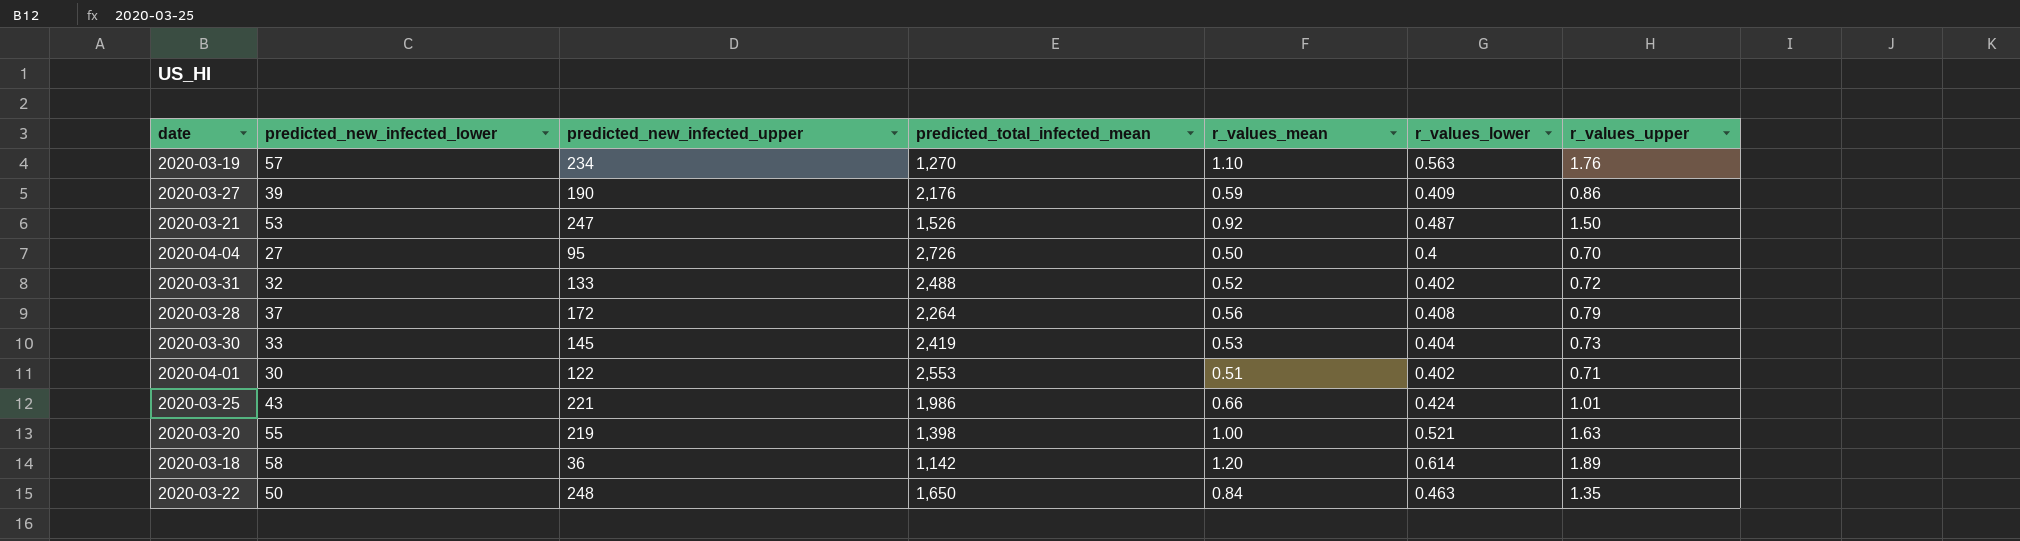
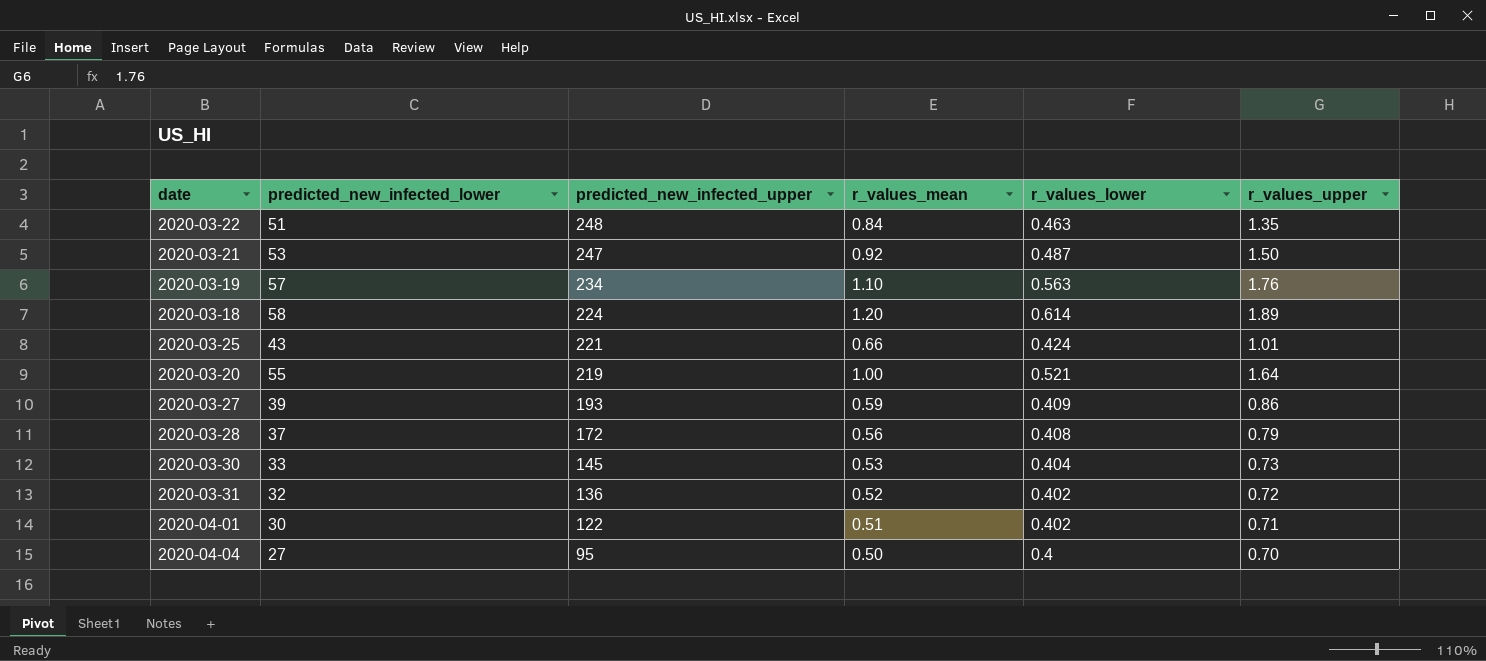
row order: none -> predicted_new_infected_upper descending
column predicted_total_infected_mean | position: 4 -> none
2020-03-22 | predicted_new_infected_lower: 50 -> 51
2020-03-18 | predicted_new_infected_upper: 36 -> 224
2020-03-20 | r_values_upper: 1.63 -> 1.64
2020-03-27 | predicted_new_infected_upper: 190 -> 193
2020-03-31 | predicted_new_infected_upper: 133 -> 136

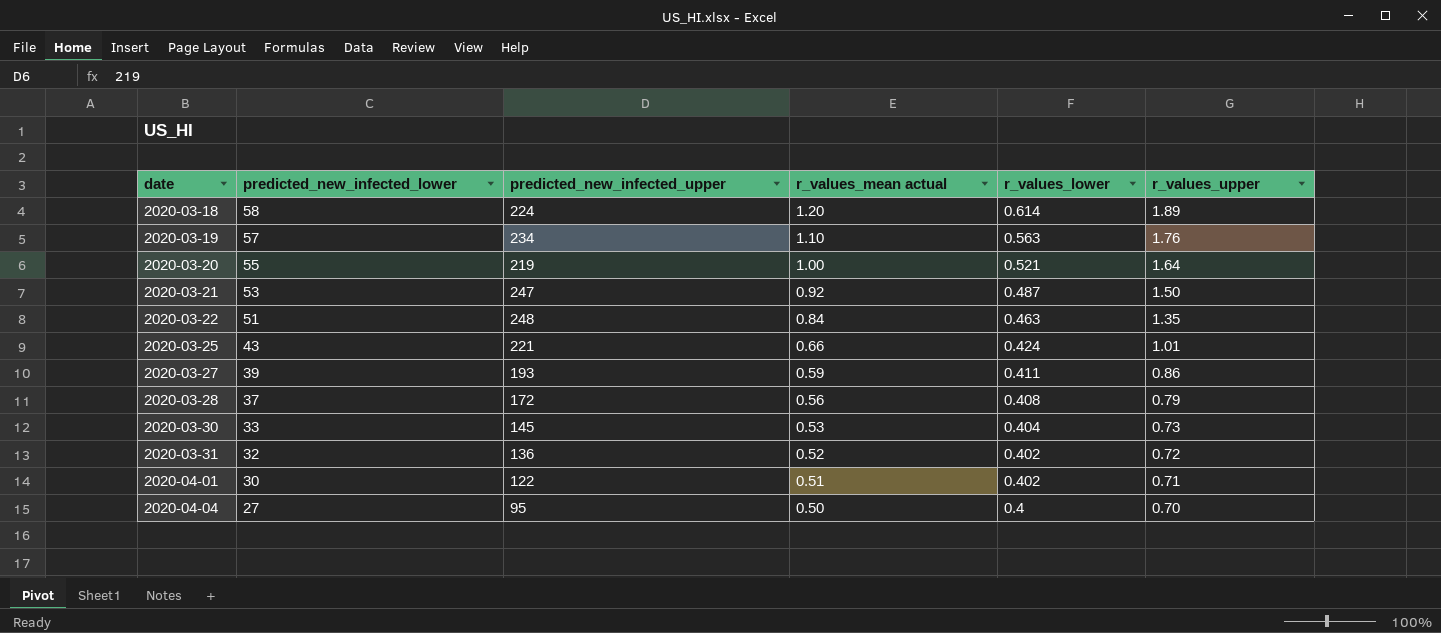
row order: predicted_new_infected_upper descending -> date ascending
column name: r_values_mean -> r_values_mean actual
2020-03-27 | r_values_lower: 0.409 -> 0.411

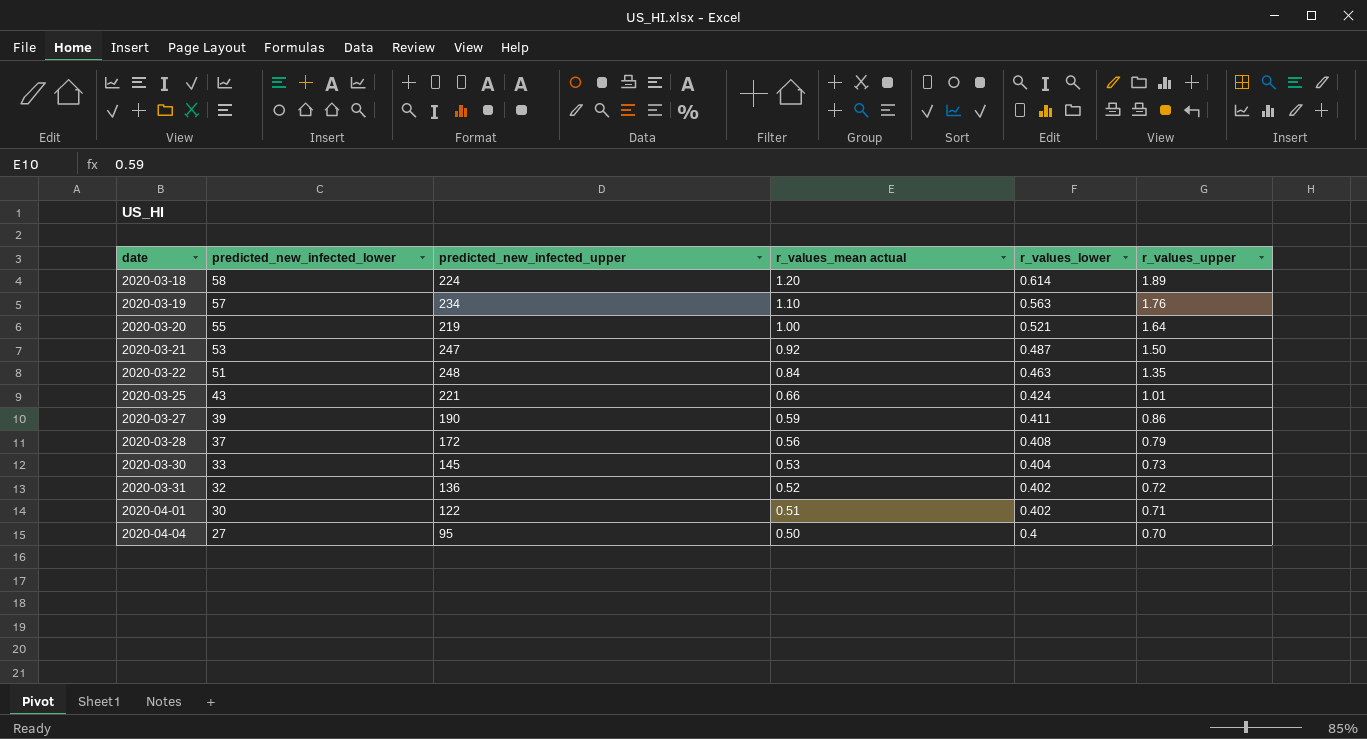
2020-03-27 | predicted_new_infected_upper: 193 -> 190

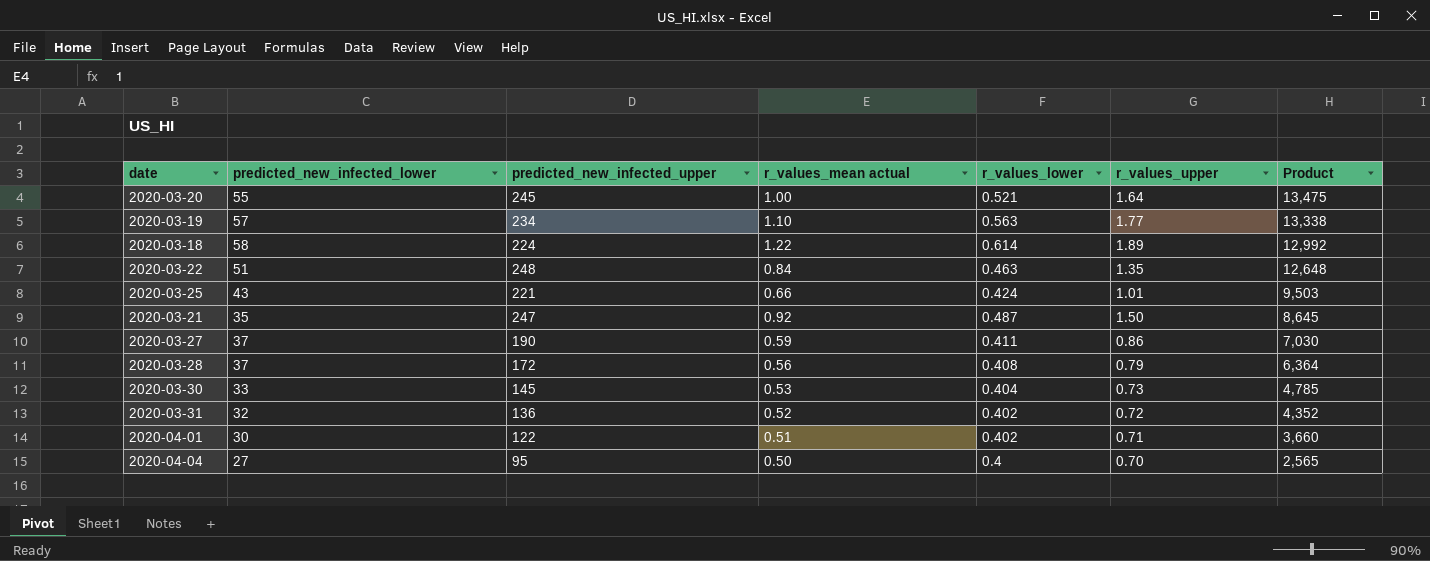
row order: date ascending -> Product descending
column Product | formula: none -> [predicted_new_infected_lower] * [predicted_new_infected_upper]
2020-03-20 | predicted_new_infected_upper: 219 -> 245
2020-03-19 | r_values_upper: 1.76 -> 1.77
2020-03-18 | r_values_mean actual: 1.20 -> 1.22
2020-03-21 | predicted_new_infected_lower: 53 -> 35
2020-03-27 | predicted_new_infected_lower: 39 -> 37

